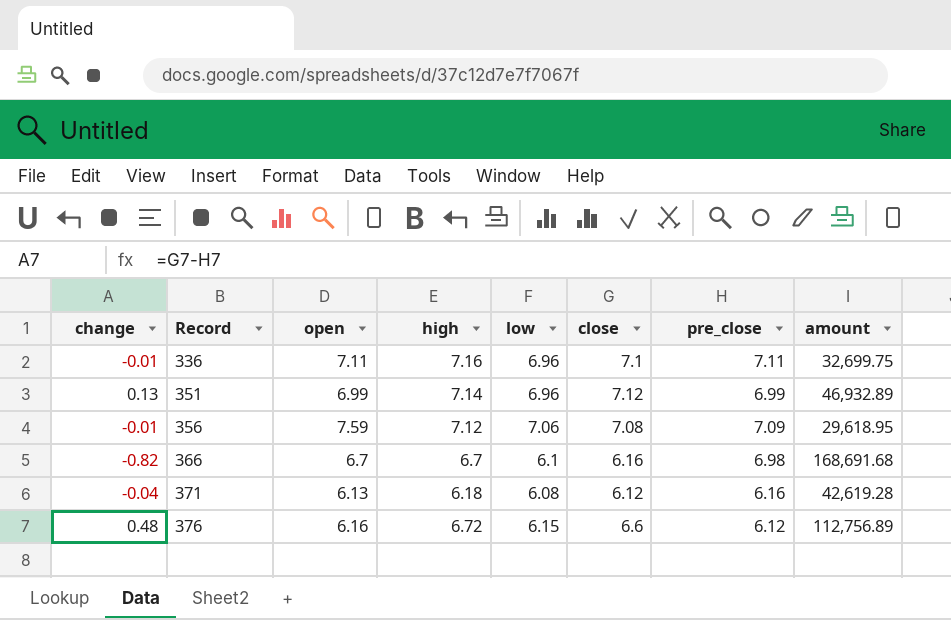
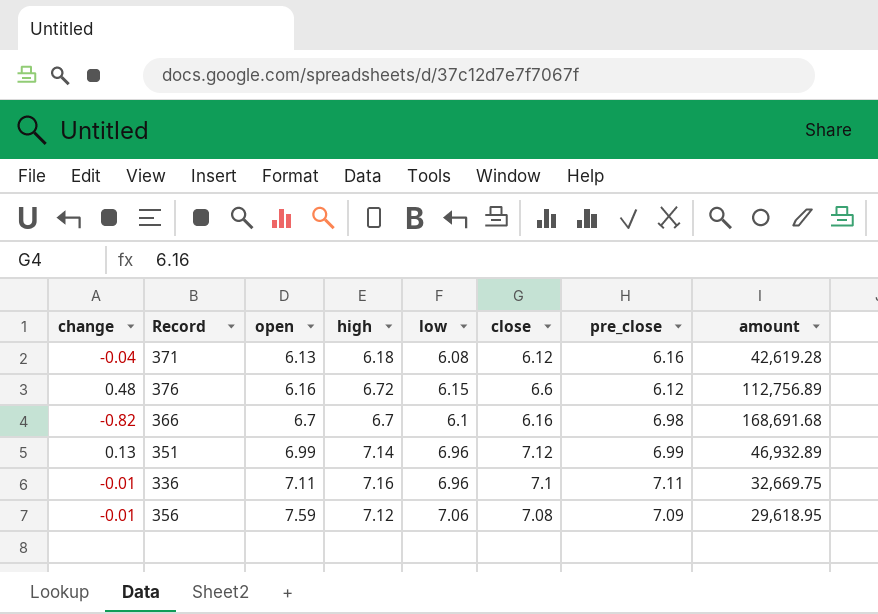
row order: Record ascending -> open ascending
336 | amount: 32,699.75 -> 32,669.75

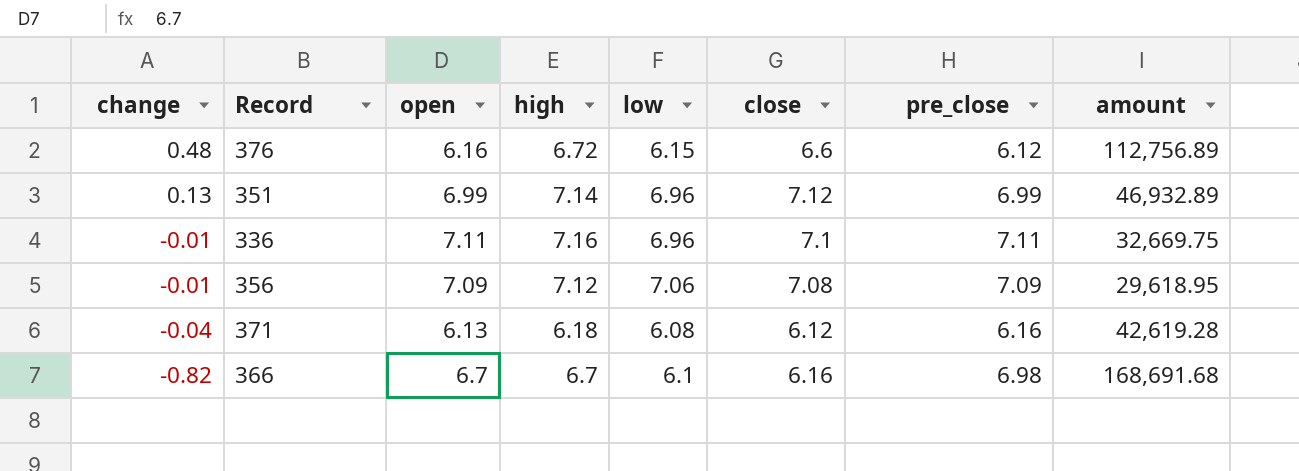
row order: open ascending -> change descending
356 | open: 7.59 -> 7.09

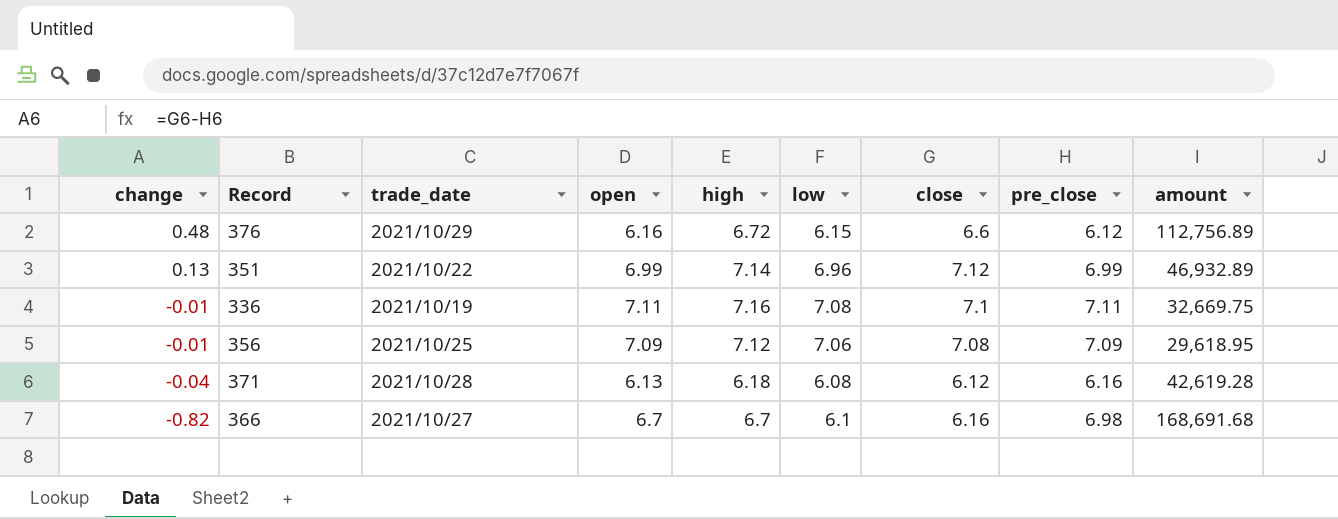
column trade_date | position: none -> 3
336 | low: 6.96 -> 7.08

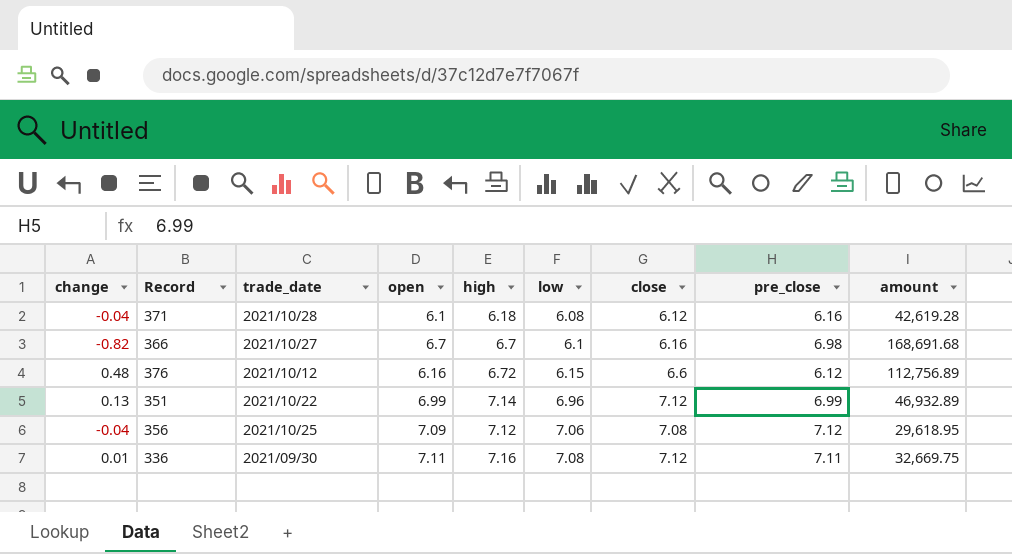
row order: change descending -> low ascending
371 | open: 6.13 -> 6.1
376 | trade_date: 2021/10/29 -> 2021/10/12
356 | change: -0.01 -> -0.04
356 | pre_close: 7.09 -> 7.12
336 | change: -0.01 -> 0.01
336 | trade_date: 2021/10/19 -> 2021/09/30
336 | close: 7.1 -> 7.12

